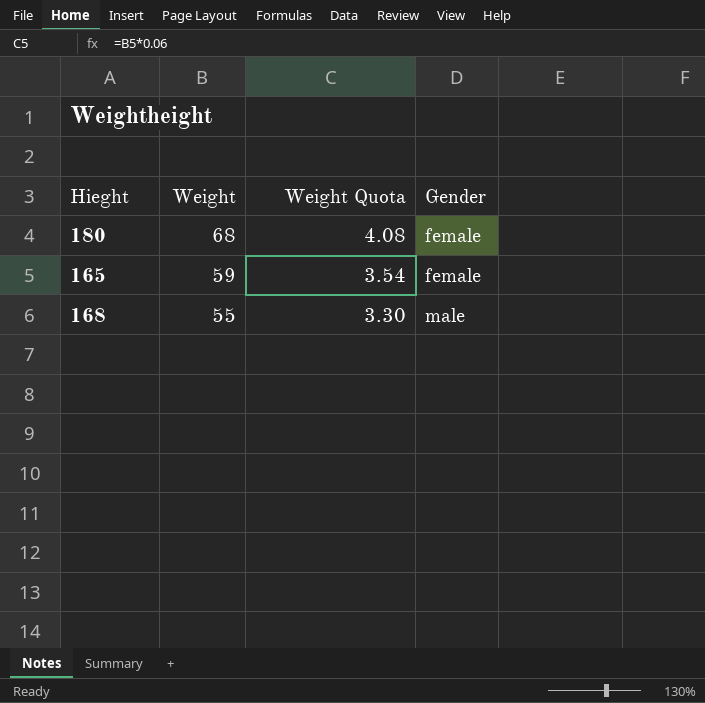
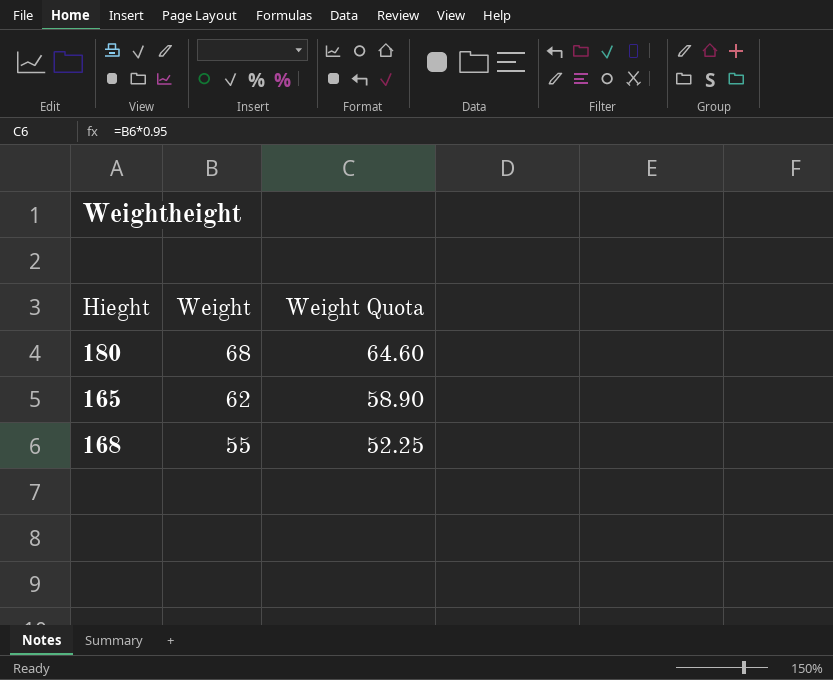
column Gender | position: 4 -> none
column Weight Quota | formula: [Weight] * 0.06 -> [Weight] * 0.95
165 | Weight: 59 -> 62

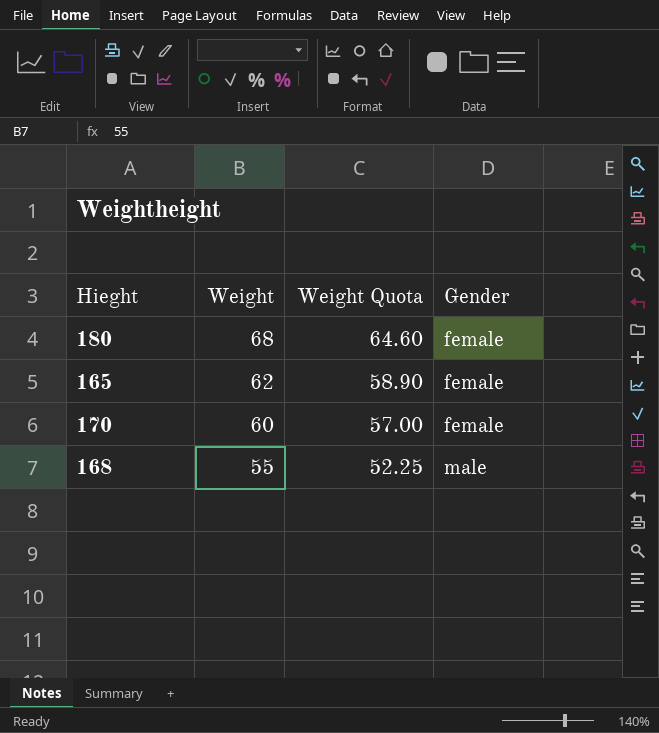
column Gender | position: none -> 4
row 170: none -> 60 | 57.00 | female

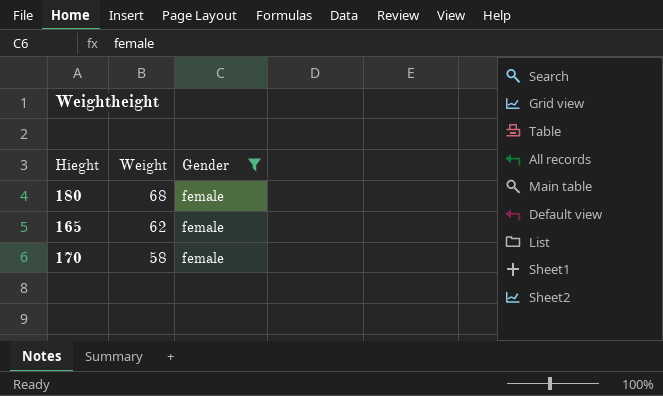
filter: none -> Gender = female
column Weight Quota | formula: [Weight] * 0.95 -> none
170 | Weight: 60 -> 58

